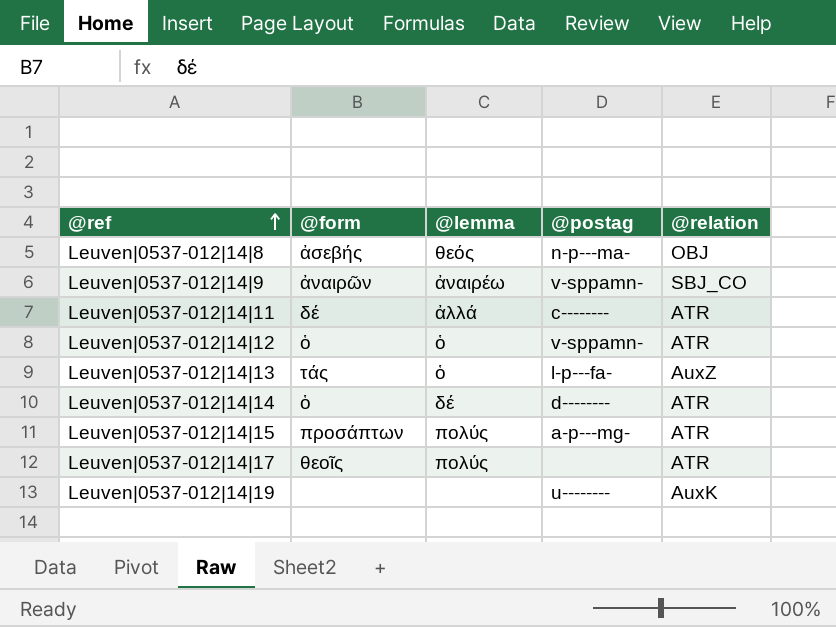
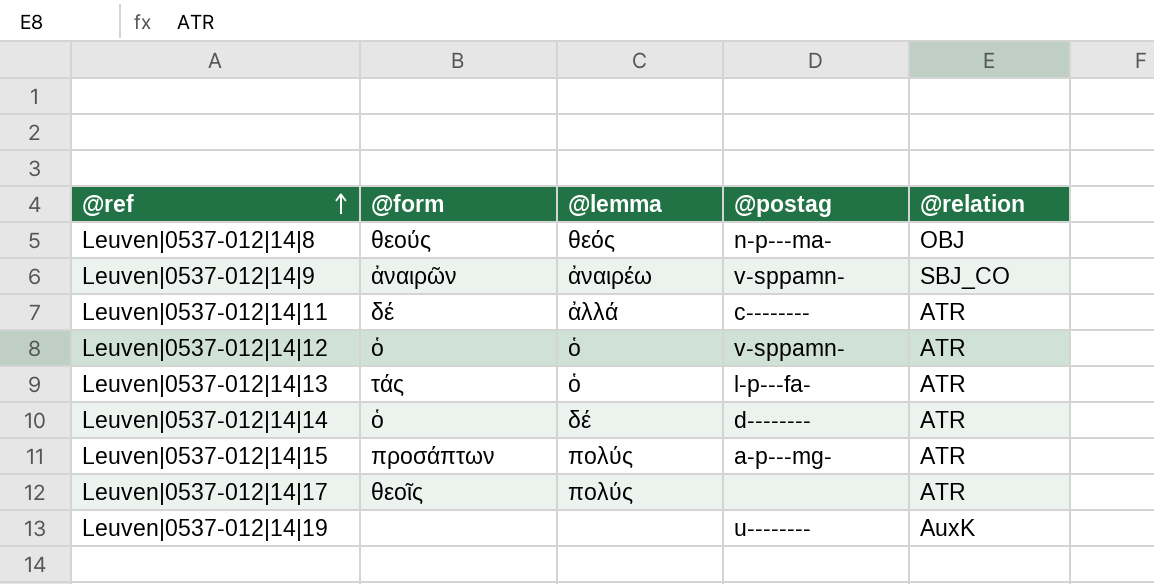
Leuven|0537-012|14|8 | @form: ἀσεβής -> θεούς
Leuven|0537-012|14|13 | @relation: AuxZ -> ATR

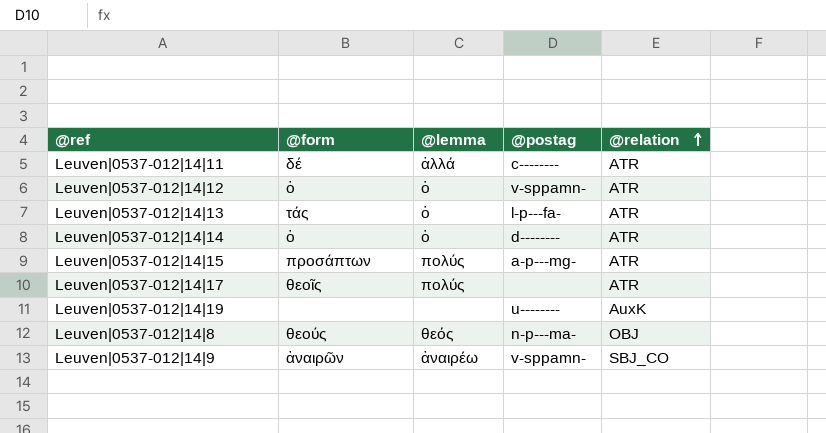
row order: @ref ascending -> @relation ascending
Leuven|0537-012|14|14 | @lemma: δέ -> ὁ

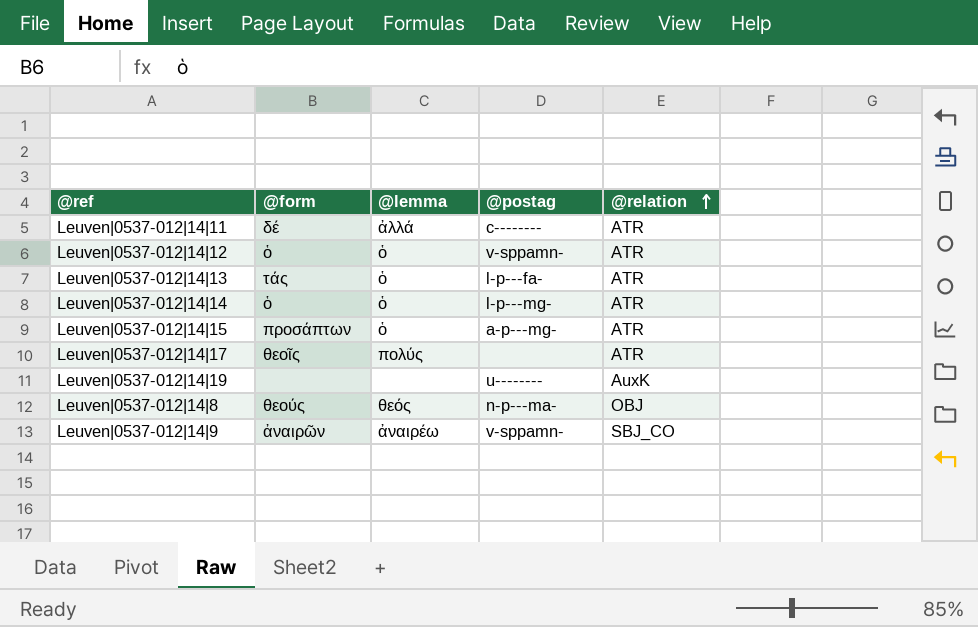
Leuven|0537-012|14|14 | @postag: d-------- -> l-p---mg-
Leuven|0537-012|14|15 | @lemma: πολύς -> ὁ

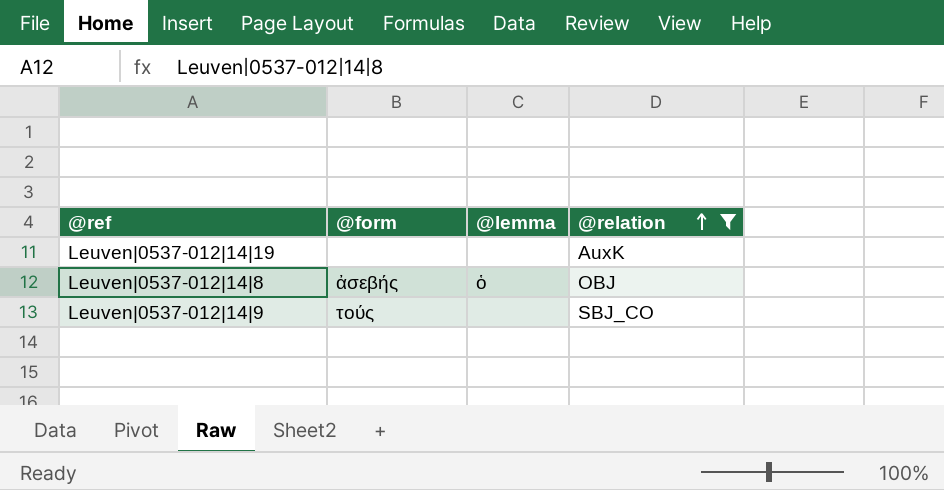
filter: none -> @relation != ATR
column @postag | position: 4 -> none
Leuven|0537-012|14|8 | @form: θεούς -> ἀσεβής
Leuven|0537-012|14|8 | @lemma: θεός -> ὁ
Leuven|0537-012|14|9 | @form: ἀναιρῶν -> τούς
Leuven|0537-012|14|9 | @lemma: ἀναιρέω -> none

